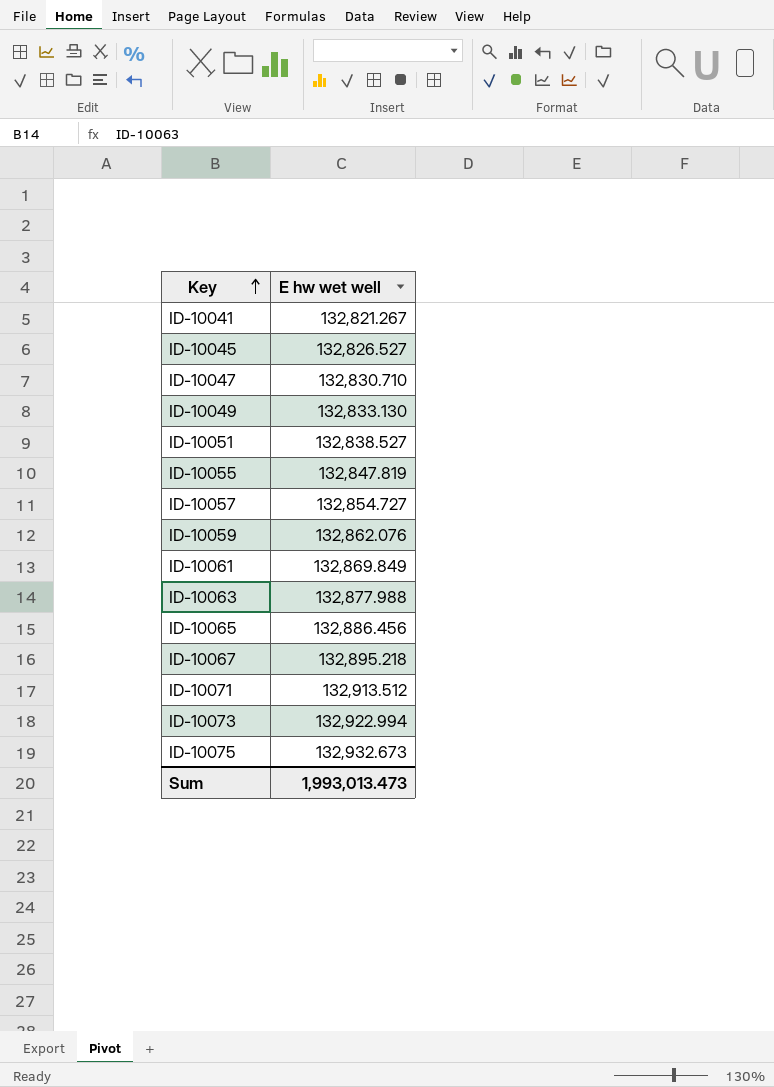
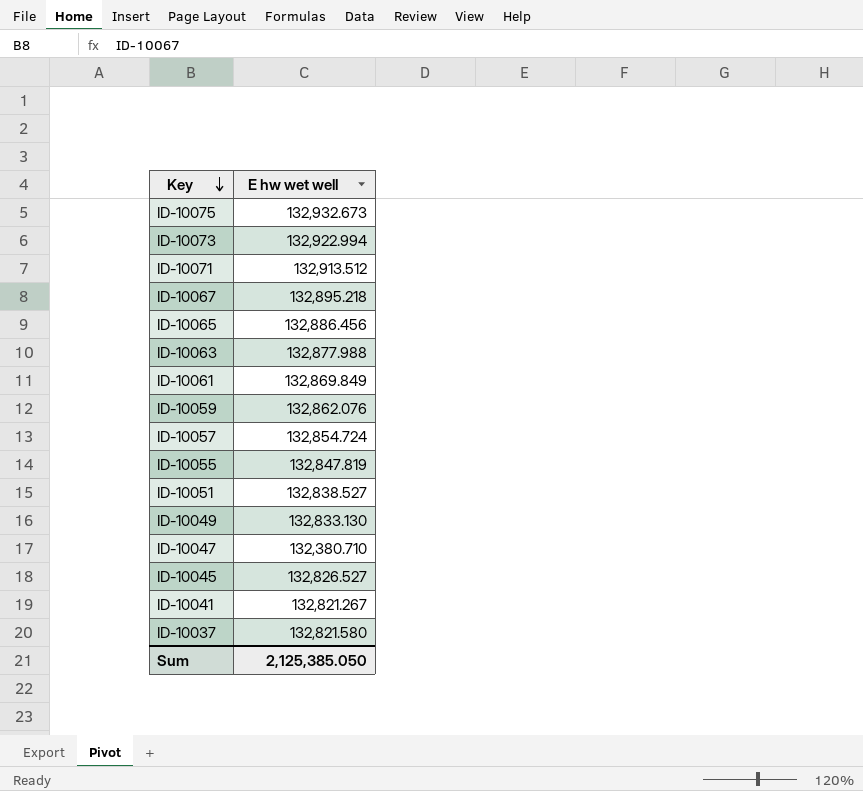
row order: Key ascending -> Key descending
ID-10057 | E hw wet well: 132,854.727 -> 132,854.724
ID-10047 | E hw wet well: 132,830.710 -> 132,380.710
row ID-10037: none -> 132,821.580
Sum | E hw wet well: 1,993,013.473 -> 2,125,385.050

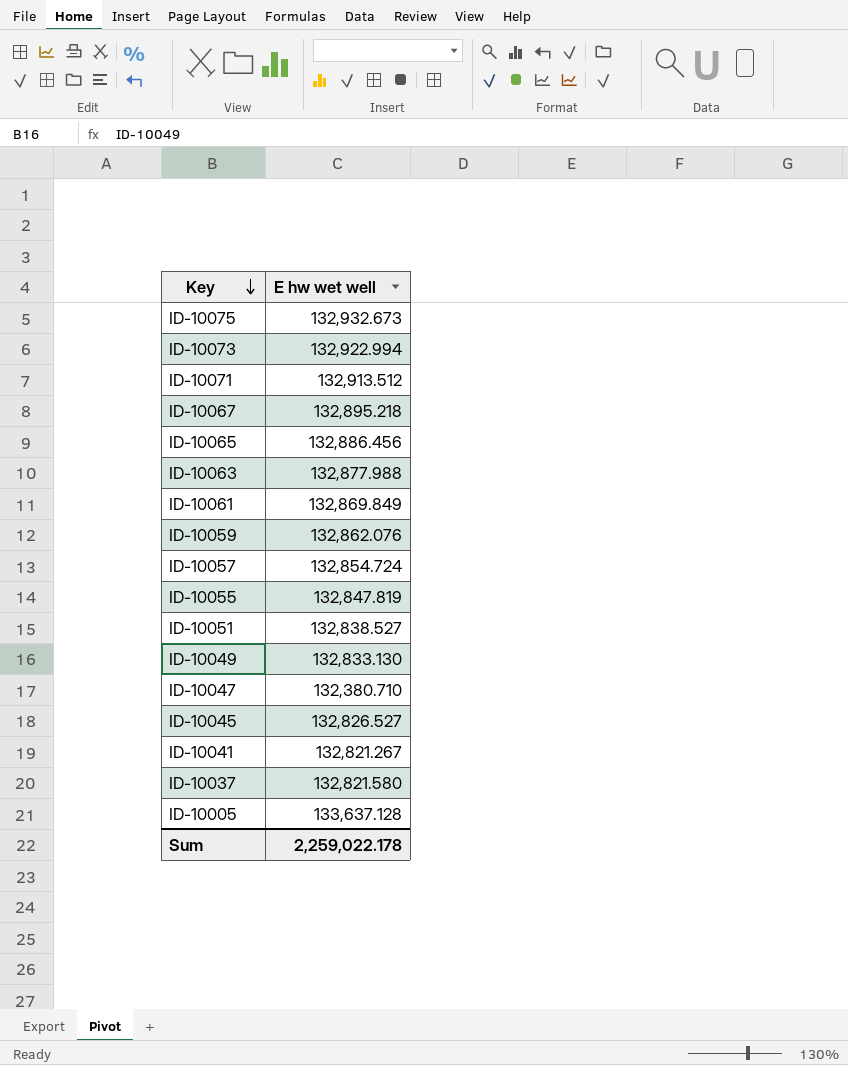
row ID-10005: none -> 133,637.128
Sum | E hw wet well: 2,125,385.050 -> 2,259,022.178

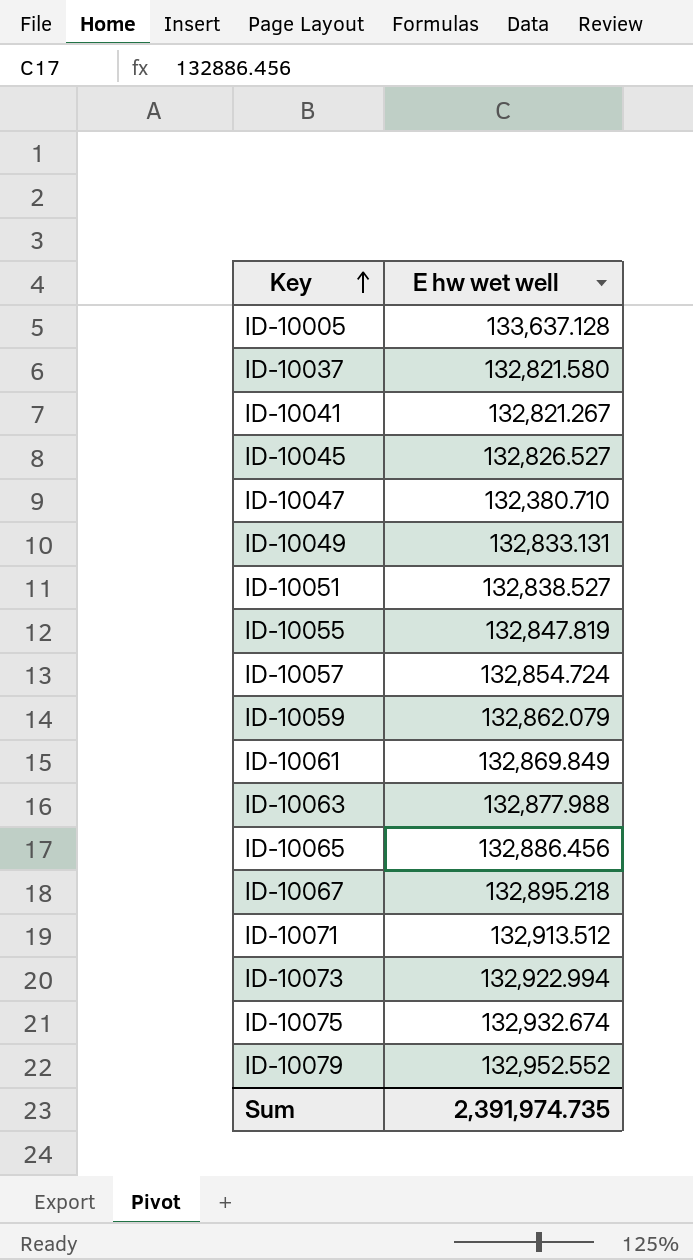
row order: Key descending -> Key ascending
ID-10049 | E hw wet well: 132,833.130 -> 132,833.131
ID-10059 | E hw wet well: 132,862.076 -> 132,862.079
ID-10075 | E hw wet well: 132,932.673 -> 132,932.674
row ID-10079: none -> 132,952.552
Sum | E hw wet well: 2,259,022.178 -> 2,391,974.735

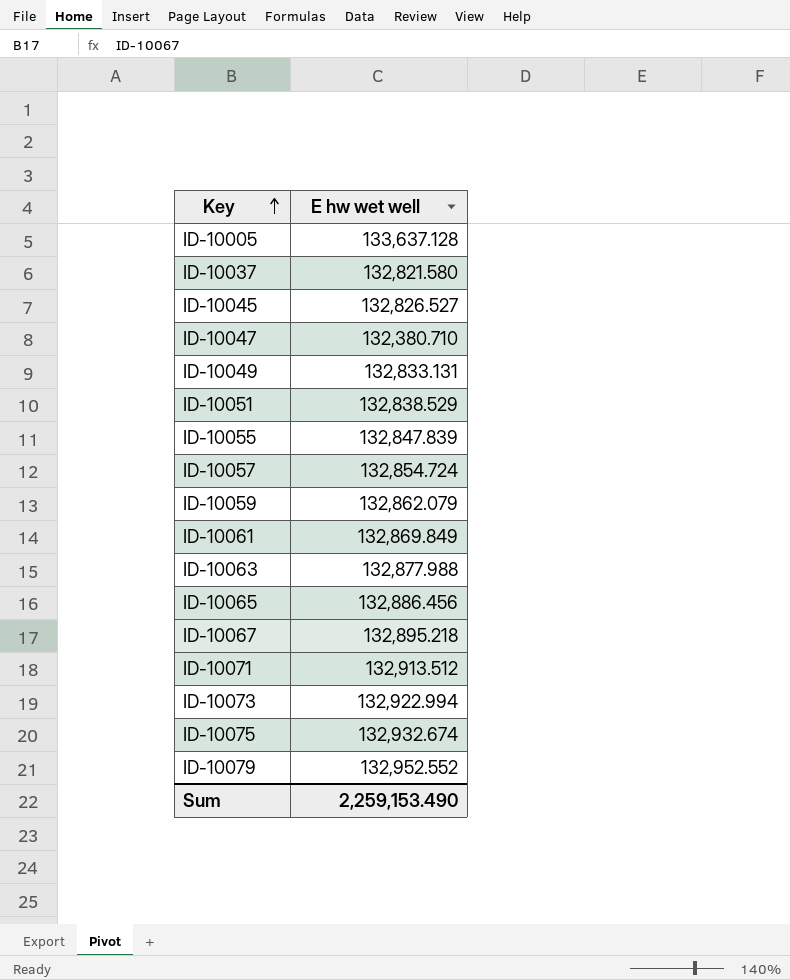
row ID-10041: 132,821.267 -> none
ID-10051 | E hw wet well: 132,838.527 -> 132,838.529
ID-10055 | E hw wet well: 132,847.819 -> 132,847.839
Sum | E hw wet well: 2,391,974.735 -> 2,259,153.490

